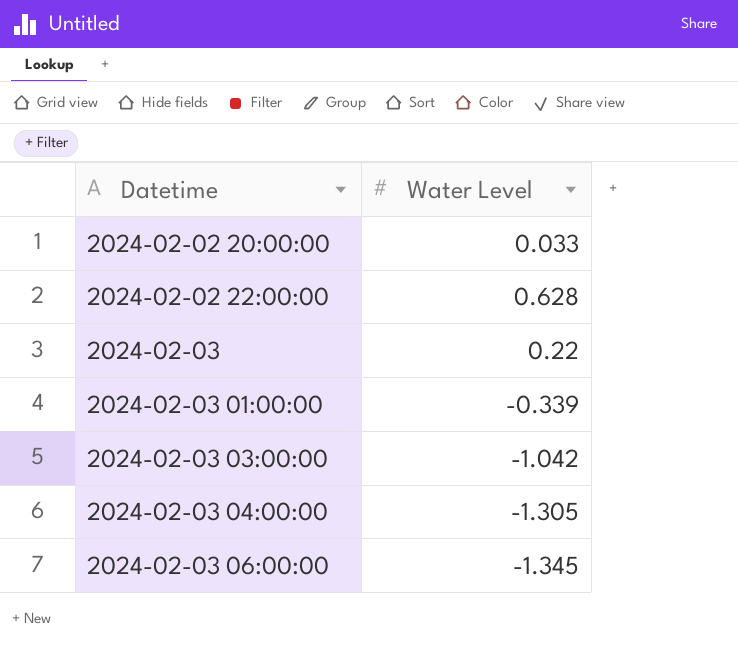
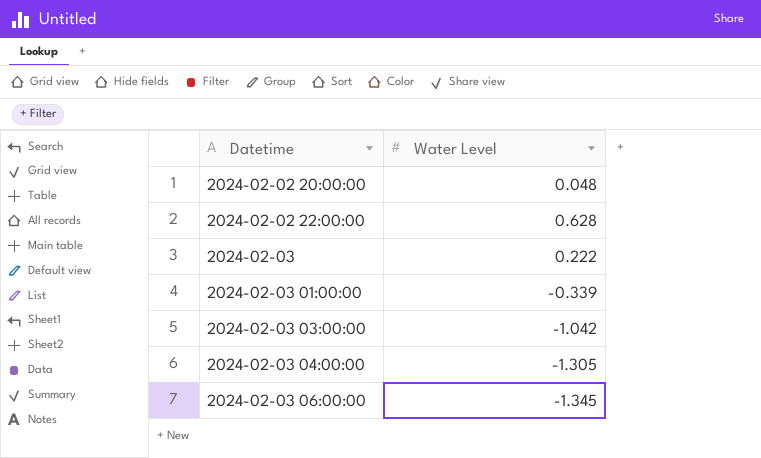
2024-02-02 20:00:00 | Water Level: 0.033 -> 0.048
2024-02-03 | Water Level: 0.22 -> 0.222

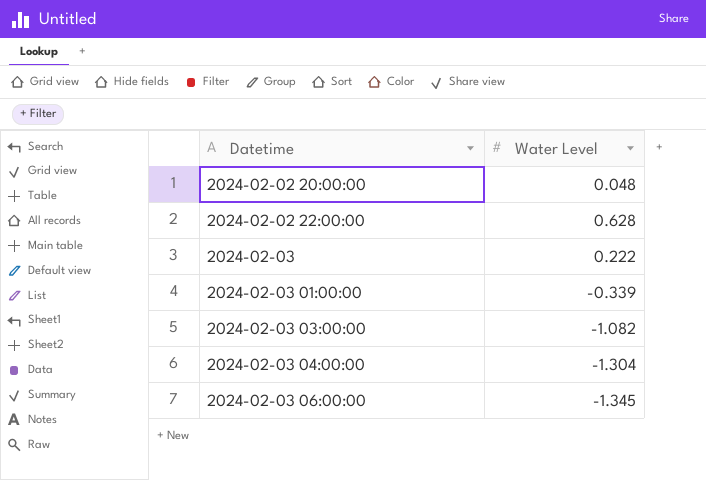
2024-02-03 03:00:00 | Water Level: -1.042 -> -1.082
2024-02-03 04:00:00 | Water Level: -1.305 -> -1.304

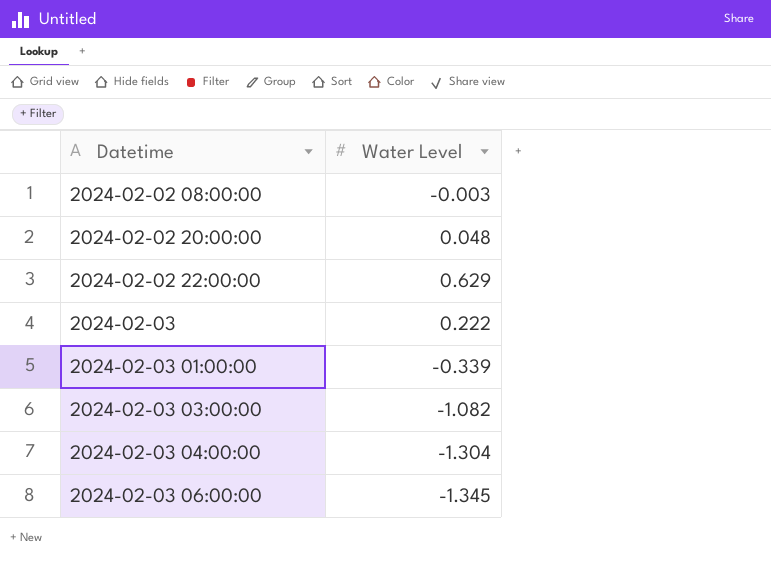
row 2024-02-02 08:00:00: none -> -0.003
2024-02-02 22:00:00 | Water Level: 0.628 -> 0.629

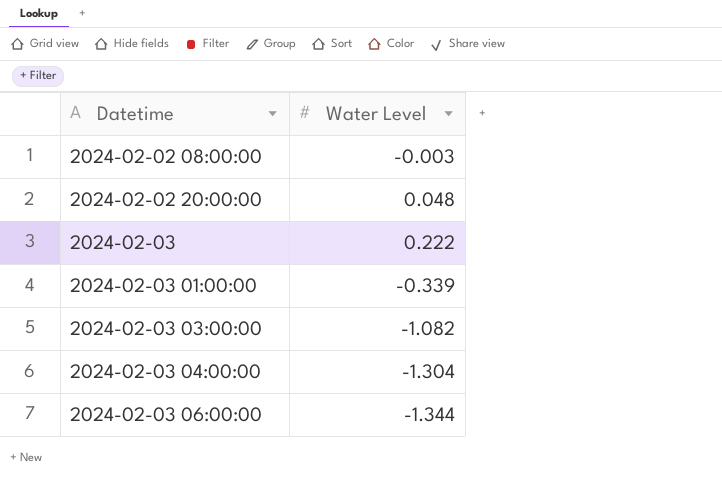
row 2024-02-02 22:00:00: 0.629 -> none
2024-02-03 06:00:00 | Water Level: -1.345 -> -1.344

